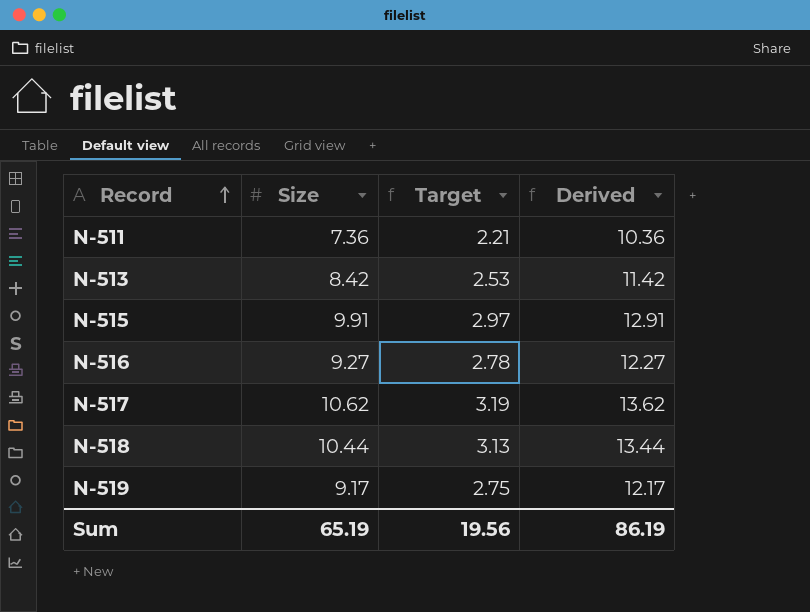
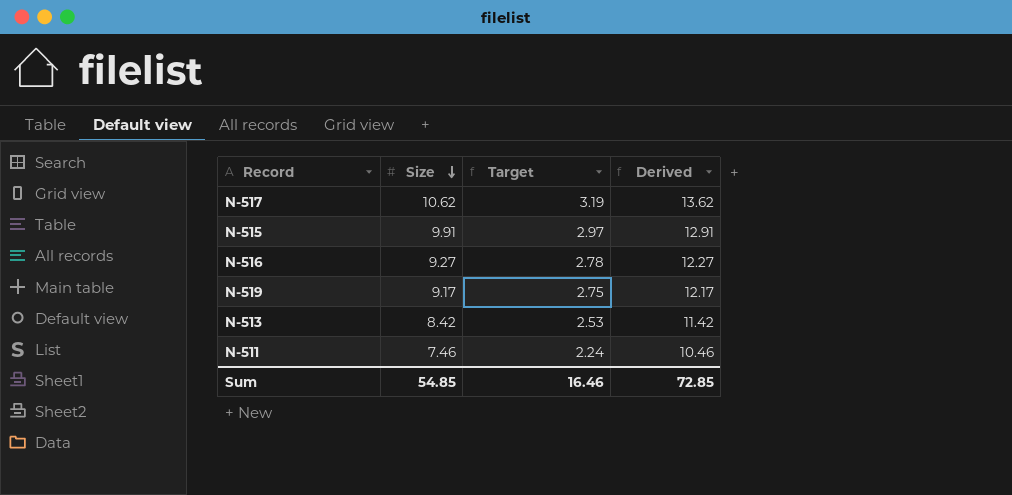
row order: Record ascending -> Size descending
row N-518: 10.44 | 3.13 | 13.44 -> none
N-511 | Size: 7.36 -> 7.46
N-511 | Target: 2.21 -> 2.24
N-511 | Derived: 10.36 -> 10.46
Sum | Size: 65.19 -> 54.85
Sum | Target: 19.56 -> 16.46
Sum | Derived: 86.19 -> 72.85

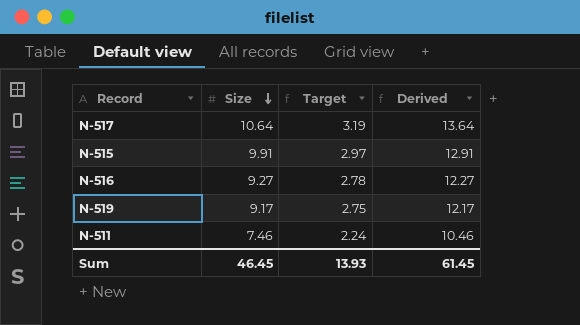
row N-513: 8.42 | 2.53 | 11.42 -> none
N-517 | Size: 10.62 -> 10.64
N-517 | Derived: 13.62 -> 13.64
Sum | Size: 54.85 -> 46.45
Sum | Target: 16.46 -> 13.93
Sum | Derived: 72.85 -> 61.45

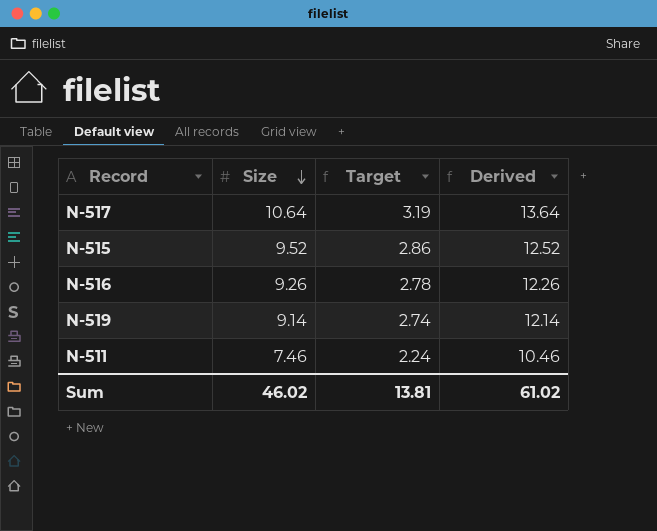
N-515 | Size: 9.91 -> 9.52
N-515 | Target: 2.97 -> 2.86
N-515 | Derived: 12.91 -> 12.52
N-516 | Size: 9.27 -> 9.26
N-516 | Derived: 12.27 -> 12.26
N-519 | Size: 9.17 -> 9.14
N-519 | Target: 2.75 -> 2.74
N-519 | Derived: 12.17 -> 12.14
Sum | Size: 46.45 -> 46.02
Sum | Target: 13.93 -> 13.81
Sum | Derived: 61.45 -> 61.02

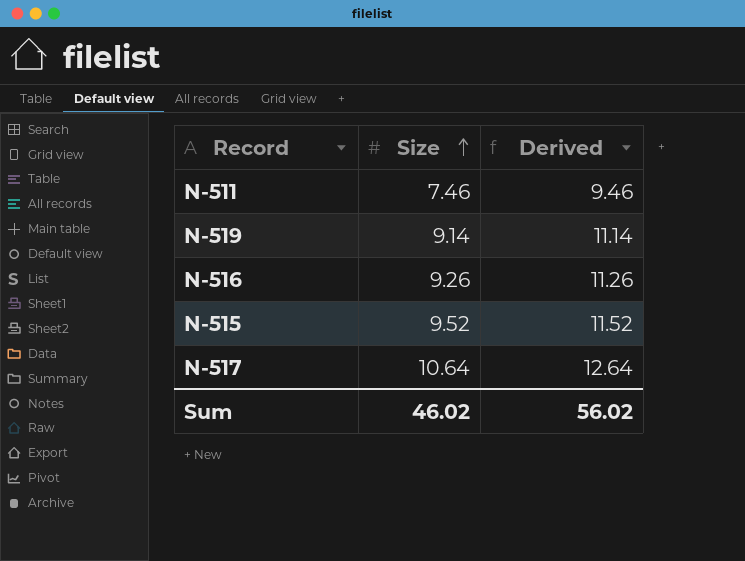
row order: Size descending -> Size ascending
column Target | formula: [Size] * 0.3 -> none
column Derived | formula: [Size] + 3 -> [Size] + 2
Sum | Derived: 61.02 -> 56.02

